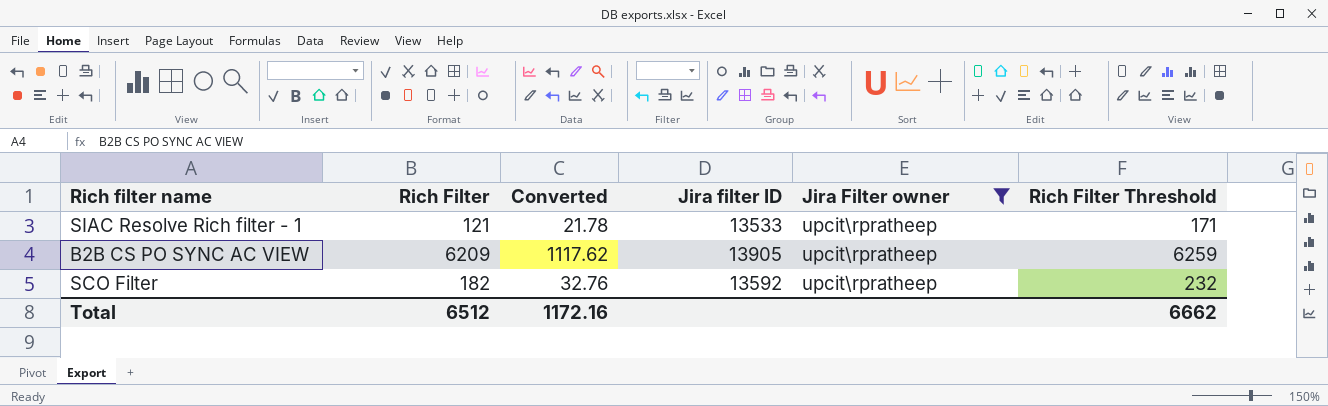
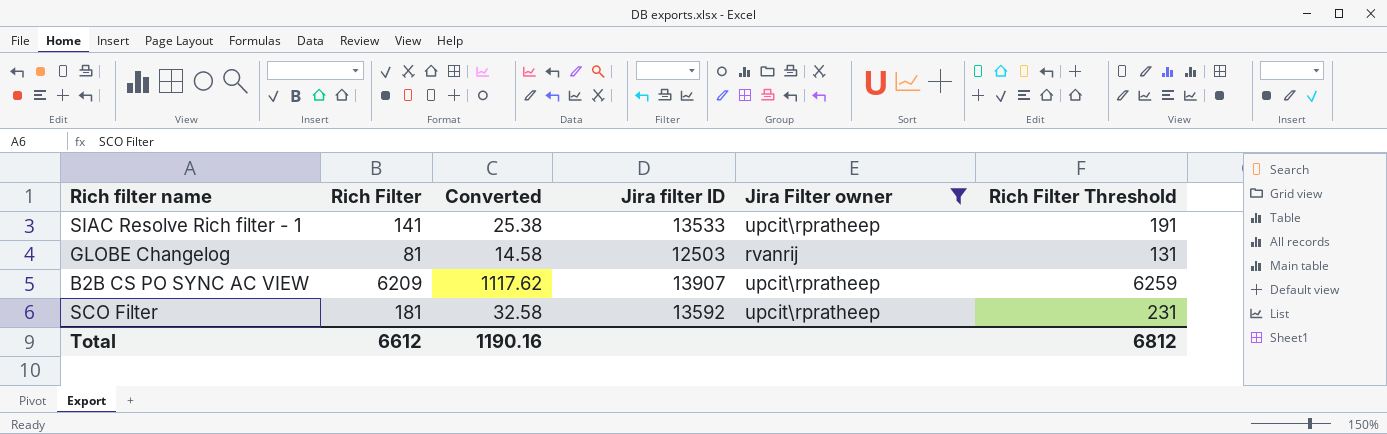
SIAC Resolve Rich filter - 1 | Rich Filter: 121 -> 141
SIAC Resolve Rich filter - 1 | Converted: 21.78 -> 25.38
SIAC Resolve Rich filter - 1 | Rich Filter Threshold: 171 -> 191
row GLOBE Changelog: none -> 81 | 14.58 | 12503 | rvanrij | 131
B2B CS PO SYNC AC VIEW | Jira filter ID: 13905 -> 13907
SCO Filter | Rich Filter: 182 -> 181
SCO Filter | Converted: 32.76 -> 32.58
SCO Filter | Rich Filter Threshold: 232 -> 231
Total | Rich Filter: 6512 -> 6612
Total | Converted: 1172.16 -> 1190.16
Total | Rich Filter Threshold: 6662 -> 6812

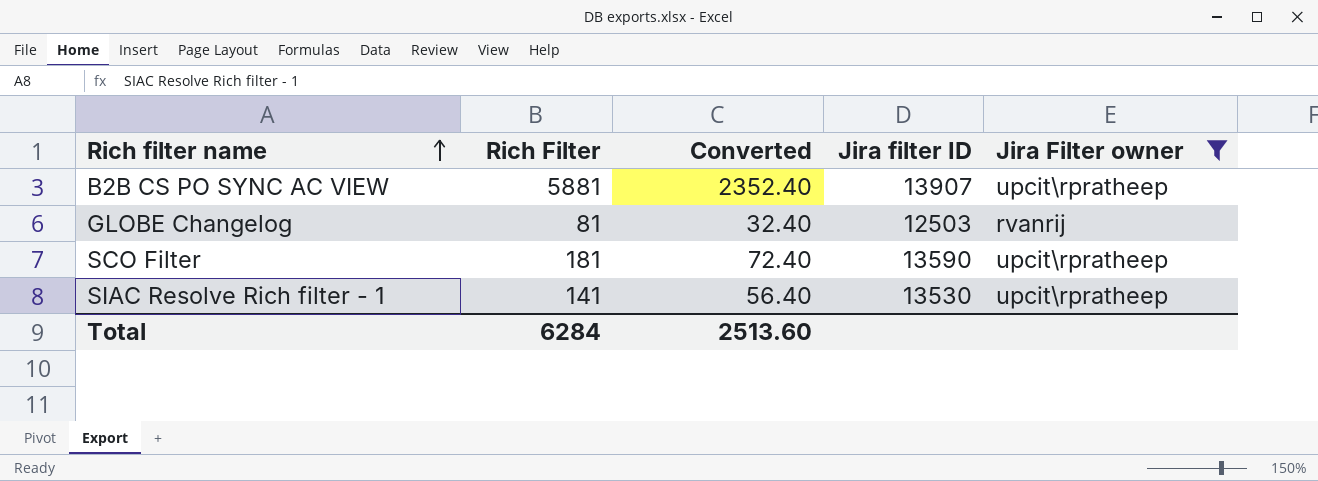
row order: none -> Rich filter name ascending
column Rich Filter Threshold | formula: [Rich Filter] + 50 -> none
column Converted | formula: [Rich Filter] * 0.18 -> [Rich Filter] * 0.4
B2B CS PO SYNC AC VIEW | Rich Filter: 6209 -> 5881
SCO Filter | Jira filter ID: 13592 -> 13590
SIAC Resolve Rich filter - 1 | Jira filter ID: 13533 -> 13530
Total | Rich Filter: 6612 -> 6284
Total | Converted: 1190.16 -> 2513.60

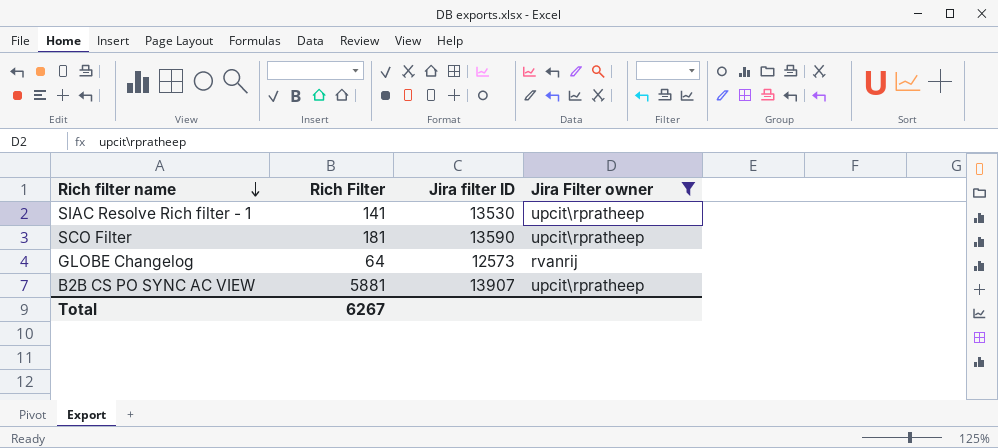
row order: Rich filter name ascending -> Rich filter name descending
column Converted | formula: [Rich Filter] * 0.4 -> none
GLOBE Changelog | Rich Filter: 81 -> 64
GLOBE Changelog | Jira filter ID: 12503 -> 12573
Total | Rich Filter: 6284 -> 6267

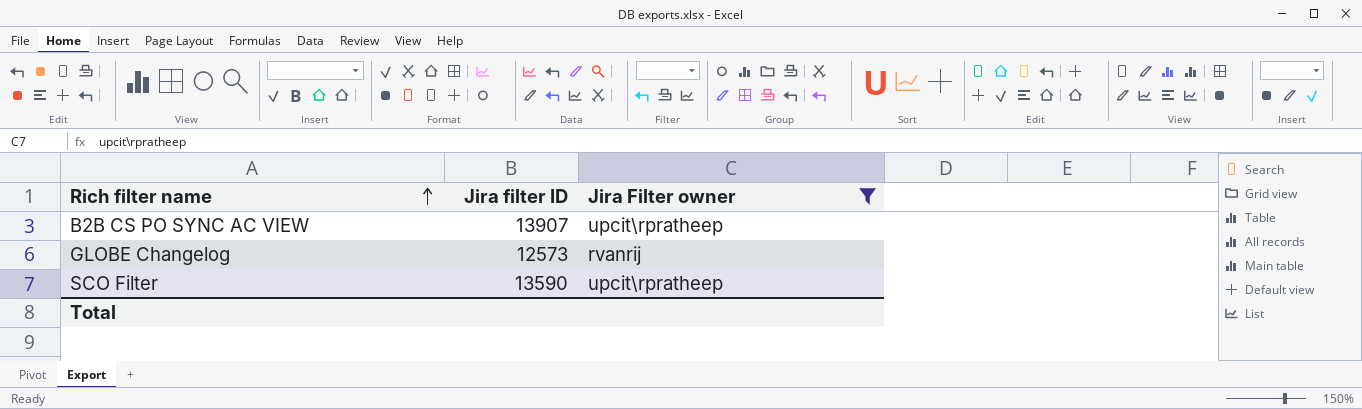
row order: Rich filter name descending -> Rich filter name ascending
column Rich Filter | position: 2 -> none
row SIAC Resolve Rich filter - 1: 141 | 13530 | upcit\rpratheep -> none

